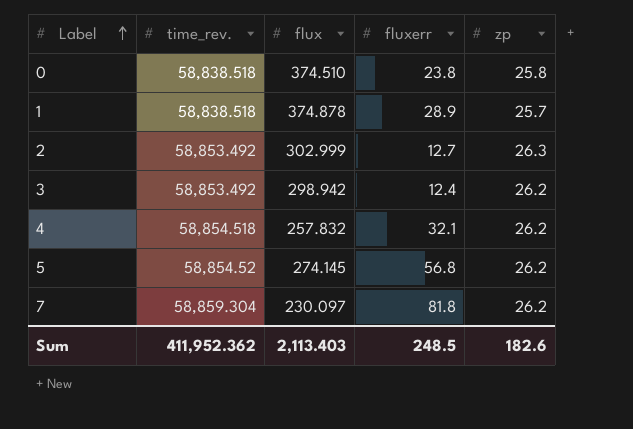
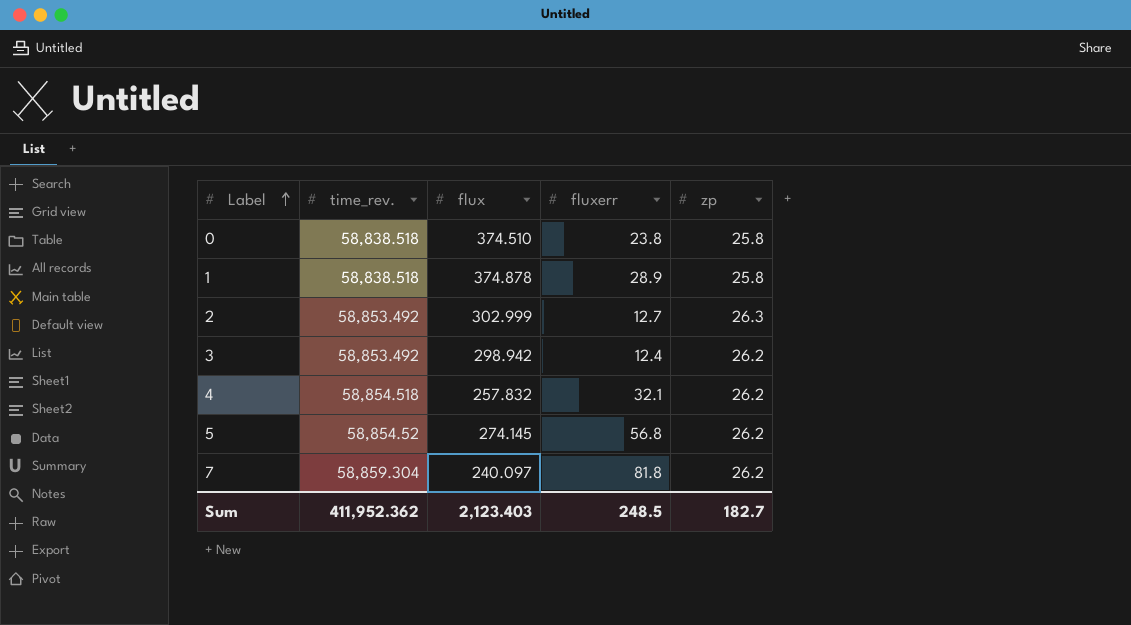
1 | zp: 25.7 -> 25.8
7 | flux: 230.097 -> 240.097
Sum | flux: 2,113.403 -> 2,123.403
Sum | zp: 182.6 -> 182.7

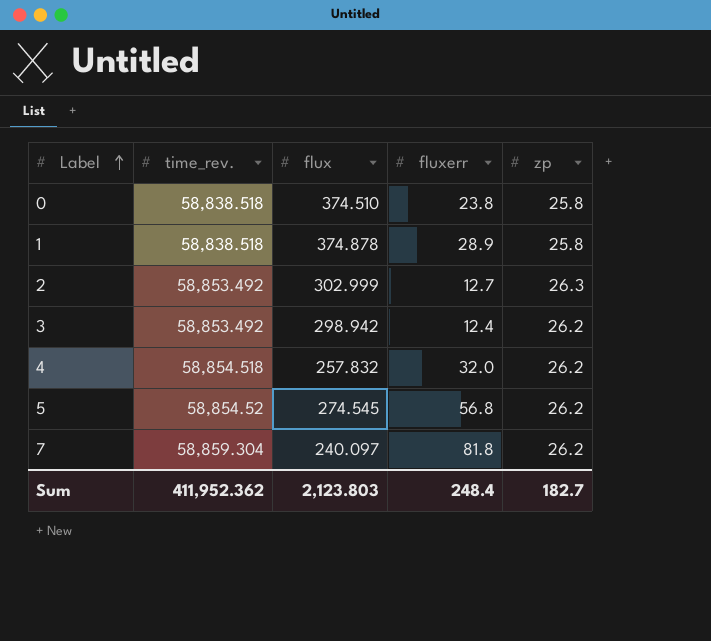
4 | fluxerr: 32.1 -> 32.0
5 | flux: 274.145 -> 274.545
Sum | flux: 2,123.403 -> 2,123.803
Sum | fluxerr: 248.5 -> 248.4

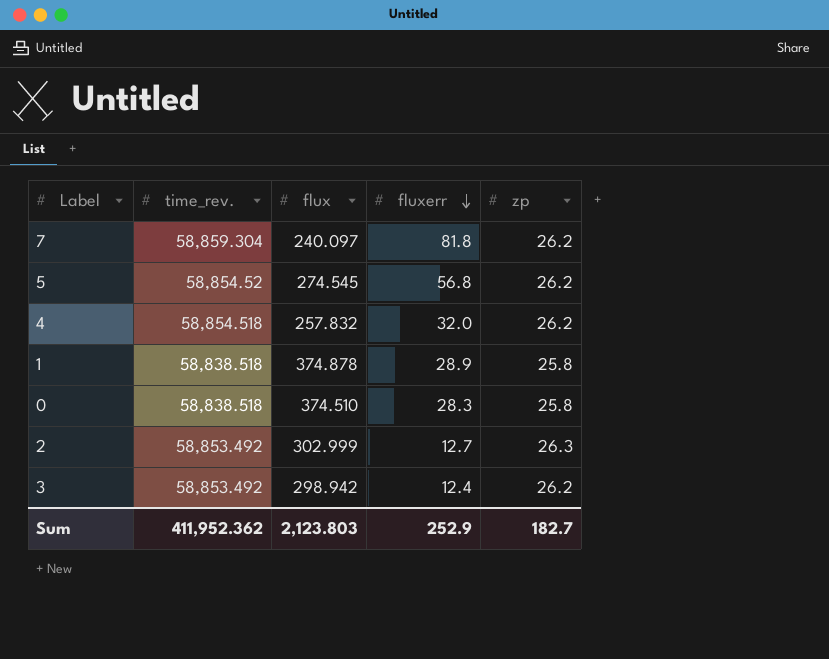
row order: Label ascending -> fluxerr descending
0 | fluxerr: 23.8 -> 28.3
Sum | fluxerr: 248.4 -> 252.9

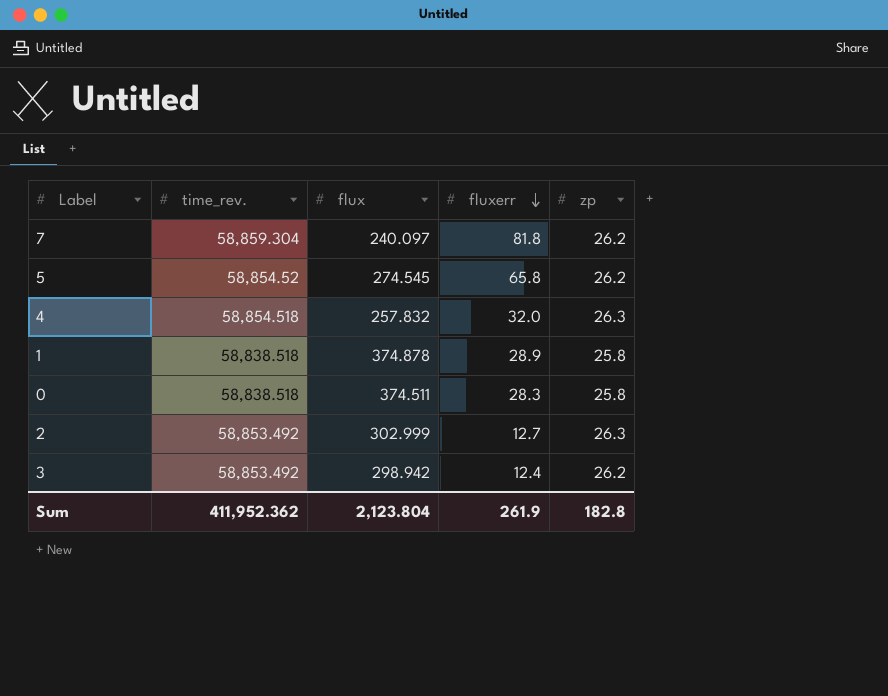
5 | fluxerr: 56.8 -> 65.8
4 | zp: 26.2 -> 26.3
0 | flux: 374.510 -> 374.511
Sum | flux: 2,123.803 -> 2,123.804
Sum | fluxerr: 252.9 -> 261.9
Sum | zp: 182.7 -> 182.8

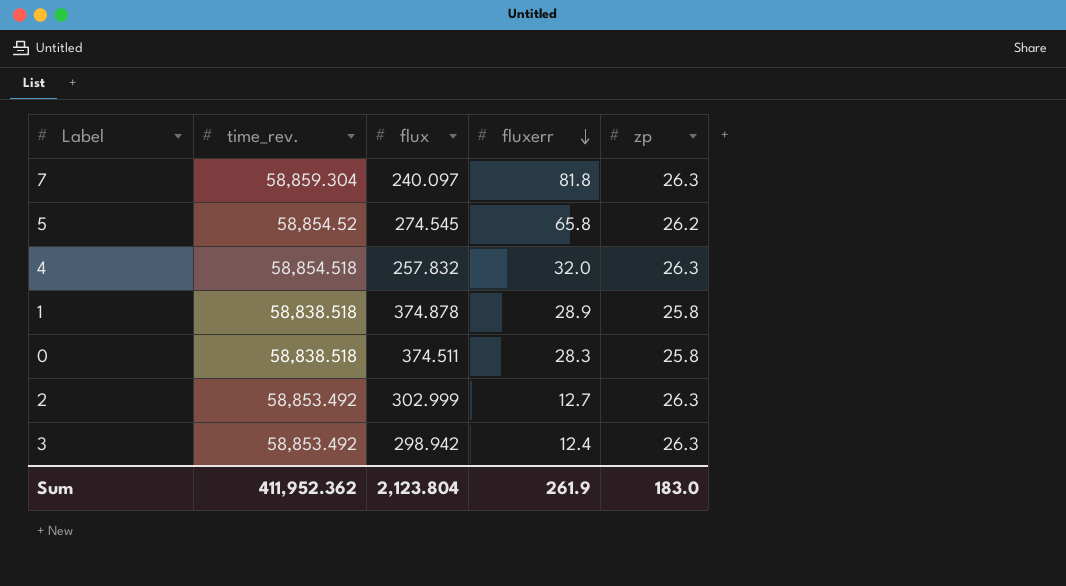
7 | zp: 26.2 -> 26.3
3 | zp: 26.2 -> 26.3
Sum | zp: 182.8 -> 183.0

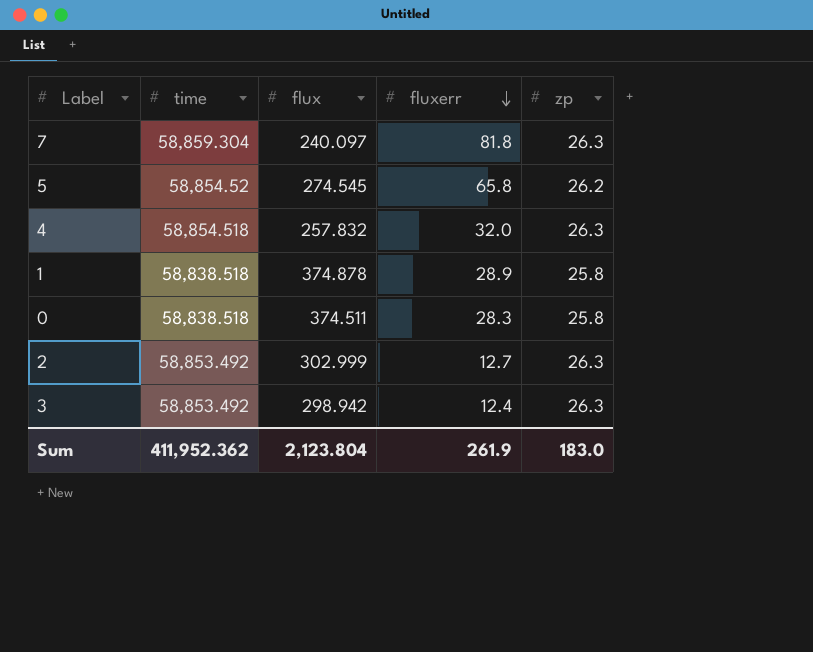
column name: time_rev. -> time

